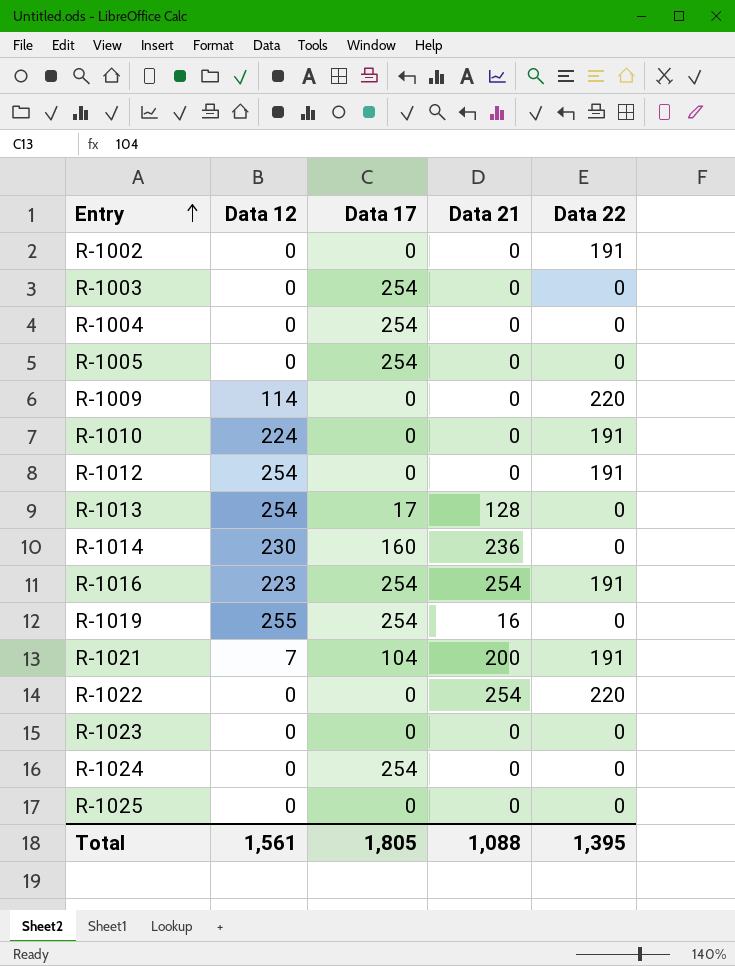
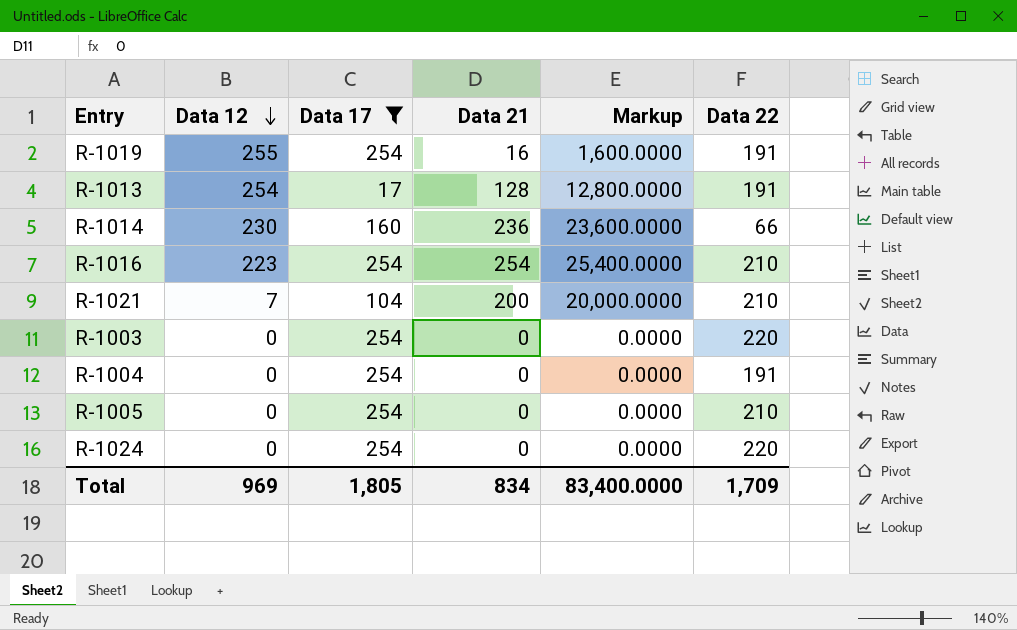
filter: none -> Data 17 != 0
row order: Entry ascending -> Data 12 descending
column Markup | formula: none -> [Data 21] * 100
R-1019 | Data 22: 0 -> 191
R-1013 | Data 22: 0 -> 191
R-1014 | Data 22: 0 -> 66
R-1016 | Data 22: 191 -> 210
R-1021 | Data 22: 191 -> 210
R-1003 | Data 22: 0 -> 220
R-1004 | Data 22: 0 -> 191
R-1005 | Data 22: 0 -> 210
R-1024 | Data 22: 0 -> 220
Total | Data 12: 1,561 -> 969
Total | Data 21: 1,088 -> 834
Total | Data 22: 1,395 -> 1,709

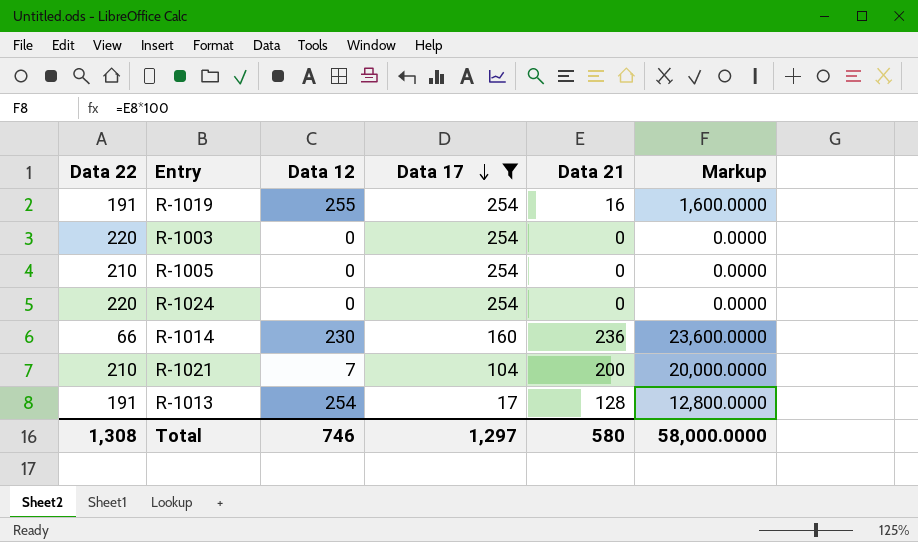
row order: Data 12 descending -> Data 17 descending
column Data 22 | position: 6 -> 1
row R-1016: 223 | 254 | 254 | 25,400.0000 | 210 -> none
row R-1004: 0 | 254 | 0 | 0.0000 | 191 -> none
Total | Data 22: 1,709 -> 1,308
Total | Data 12: 969 -> 746
Total | Data 17: 1,805 -> 1,297
Total | Data 21: 834 -> 580
Total | Markup: 83,400.0000 -> 58,000.0000

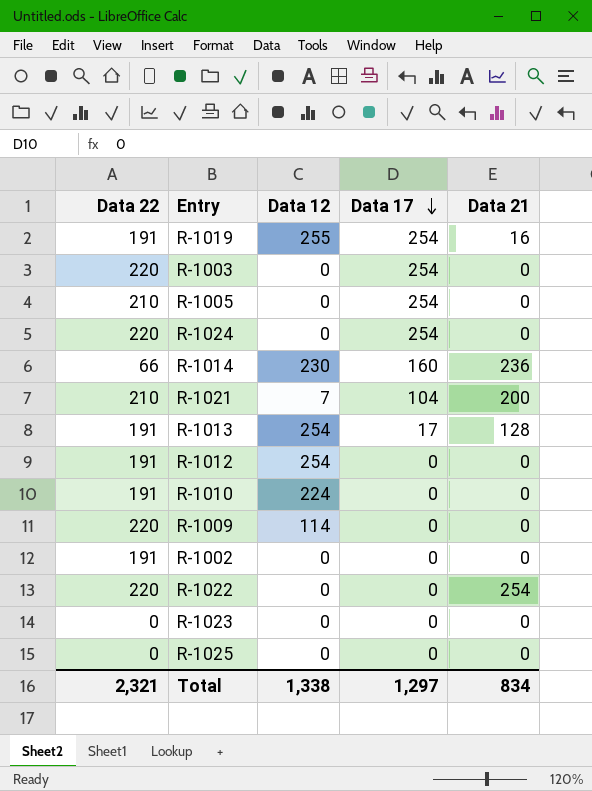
filter: Data 17 != 0 -> none
column Markup | formula: [Data 21] * 100 -> none
Total | Data 22: 1,308 -> 2,321
Total | Data 12: 746 -> 1,338
Total | Data 21: 580 -> 834

